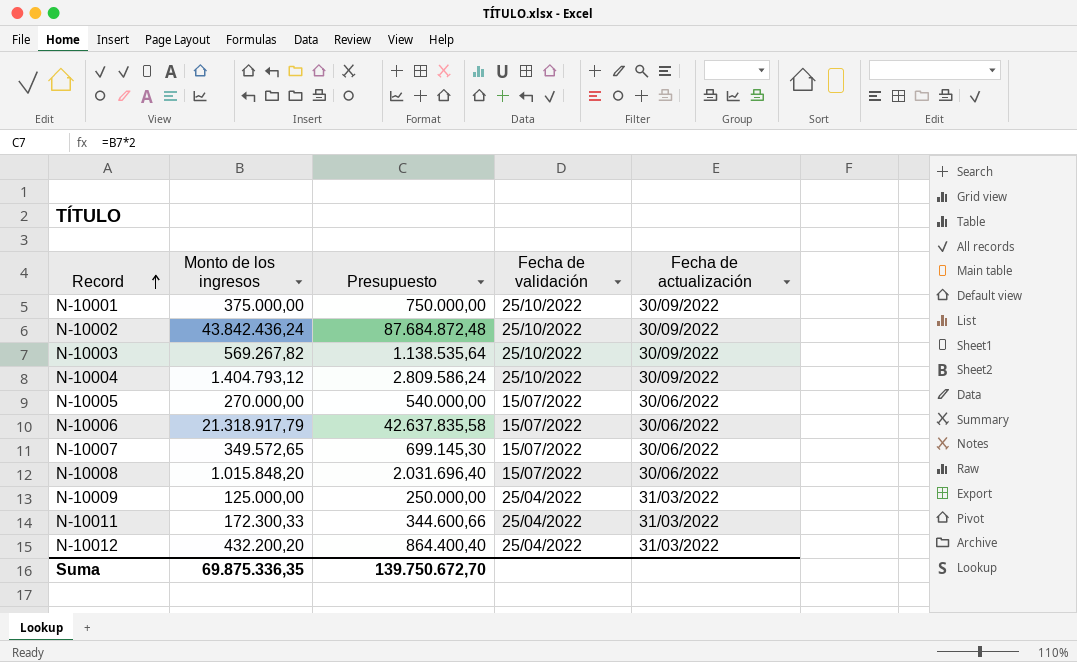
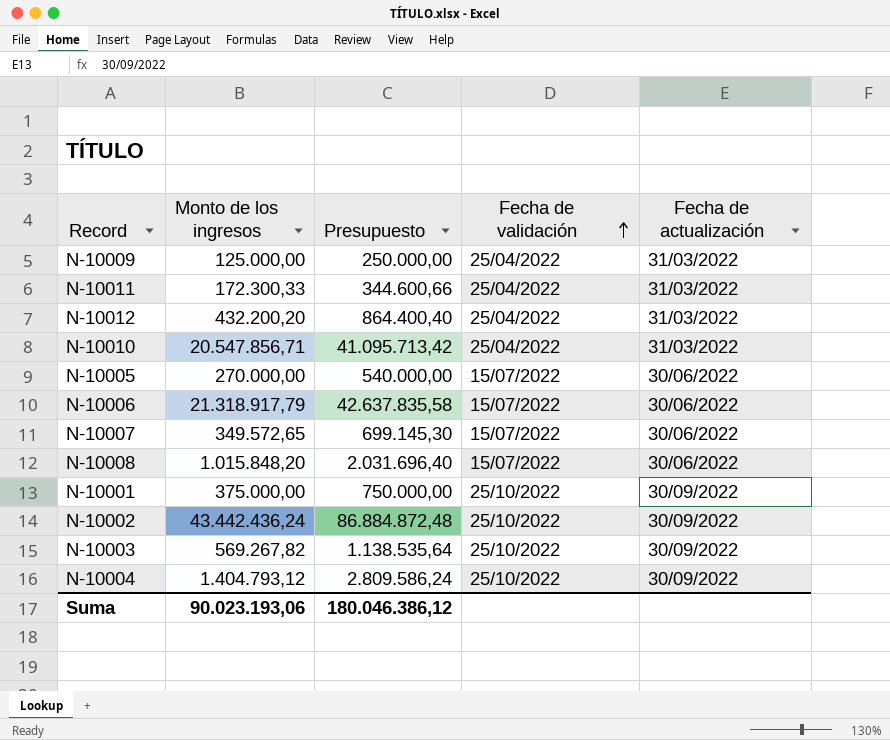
row order: Record ascending -> Fecha de validación ascending
row N-10010: none -> 20.547.856,71 | 41.095.713,42 | 25/04/2022 | 31/03/2022
N-10002 | Monto de los ingresos: 43.842.436,24 -> 43.442.436,24
N-10002 | Presupuesto: 87.684.872,48 -> 86.884.872,48
Suma | Monto de los ingresos: 69.875.336,35 -> 90.023.193,06
Suma | Presupuesto: 139.750.672,70 -> 180.046.386,12

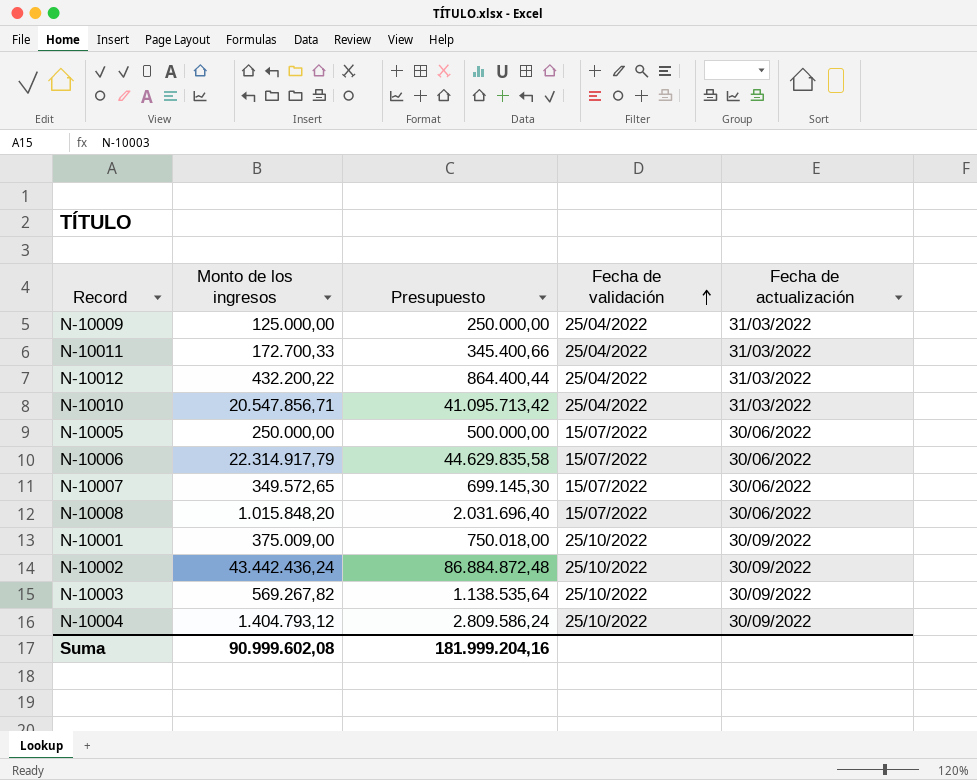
N-10011 | Monto de los ingresos: 172.300,33 -> 172.700,33
N-10011 | Presupuesto: 344.600,66 -> 345.400,66
N-10012 | Monto de los ingresos: 432.200,20 -> 432.200,22
N-10012 | Presupuesto: 864.400,40 -> 864.400,44
N-10005 | Monto de los ingresos: 270.000,00 -> 250.000,00
N-10005 | Presupuesto: 540.000,00 -> 500.000,00
N-10006 | Monto de los ingresos: 21.318.917,79 -> 22.314.917,79
N-10006 | Presupuesto: 42.637.835,58 -> 44.629.835,58
N-10001 | Monto de los ingresos: 375.000,00 -> 375.009,00
N-10001 | Presupuesto: 750.000,00 -> 750.018,00
Suma | Monto de los ingresos: 90.023.193,06 -> 90.999.602,08
Suma | Presupuesto: 180.046.386,12 -> 181.999.204,16

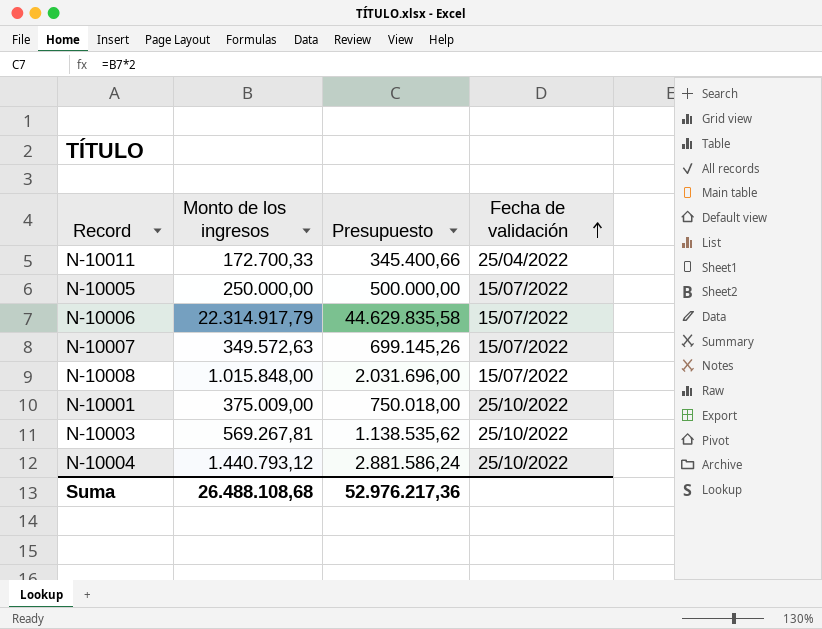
column Fecha de actualización | position: 5 -> none
row N-10009: 125.000,00 | 250.000,00 | 25/04/2022 | 31/03/2022 -> none
row N-10012: 432.200,22 | 864.400,44 | 25/04/2022 | 31/03/2022 -> none
row N-10010: 20.547.856,71 | 41.095.713,42 | 25/04/2022 | 31/03/2022 -> none
row N-10002: 43.442.436,24 | 86.884.872,48 | 25/10/2022 | 30/09/2022 -> none
N-10007 | Monto de los ingresos: 349.572,65 -> 349.572,63
N-10007 | Presupuesto: 699.145,30 -> 699.145,26
N-10008 | Monto de los ingresos: 1.015.848,20 -> 1.015.848,00
N-10008 | Presupuesto: 2.031.696,40 -> 2.031.696,00
N-10003 | Monto de los ingresos: 569.267,82 -> 569.267,81
N-10003 | Presupuesto: 1.138.535,64 -> 1.138.535,62
N-10004 | Monto de los ingresos: 1.404.793,12 -> 1.440.793,12
N-10004 | Presupuesto: 2.809.586,24 -> 2.881.586,24
Suma | Monto de los ingresos: 90.999.602,08 -> 26.488.108,68
Suma | Presupuesto: 181.999.204,16 -> 52.976.217,36

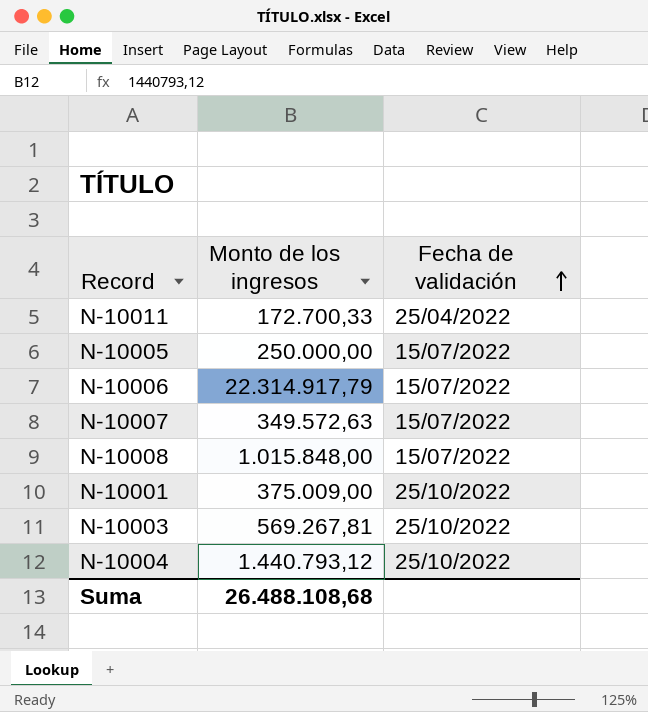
column Presupuesto | formula: [Monto de los ingresos] * 2 -> none

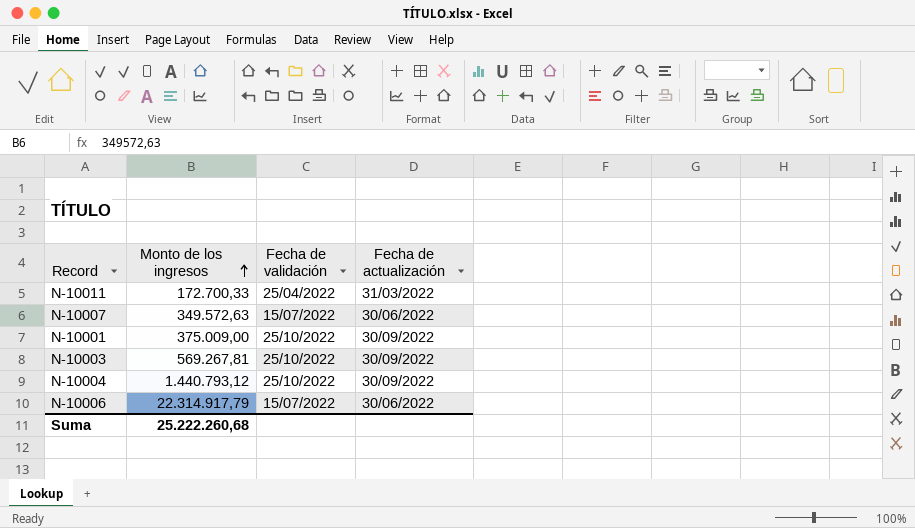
row order: Fecha de validación ascending -> Monto de los ingresos ascending
column Fecha de actualización | position: none -> 4
row N-10005: 250.000,00 | 15/07/2022 -> none
row N-10008: 1.015.848,00 | 15/07/2022 -> none
Suma | Monto de los ingresos: 26.488.108,68 -> 25.222.260,68

